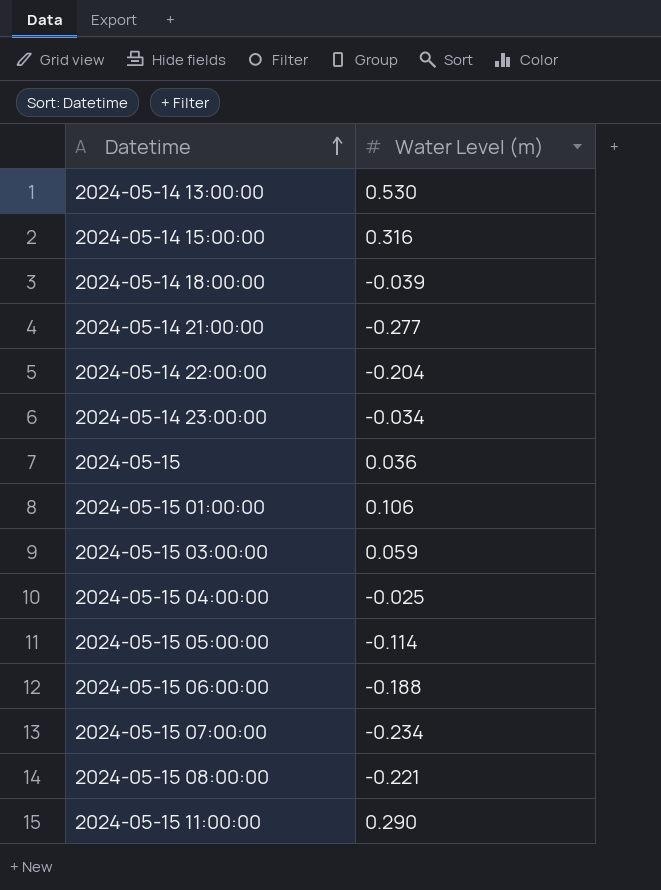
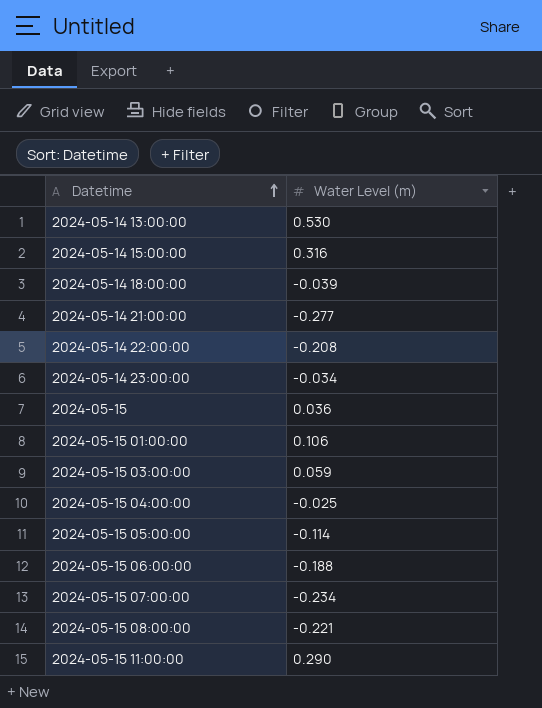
2024-05-14 22:00:00 | Water Level (m): -0.204 -> -0.208

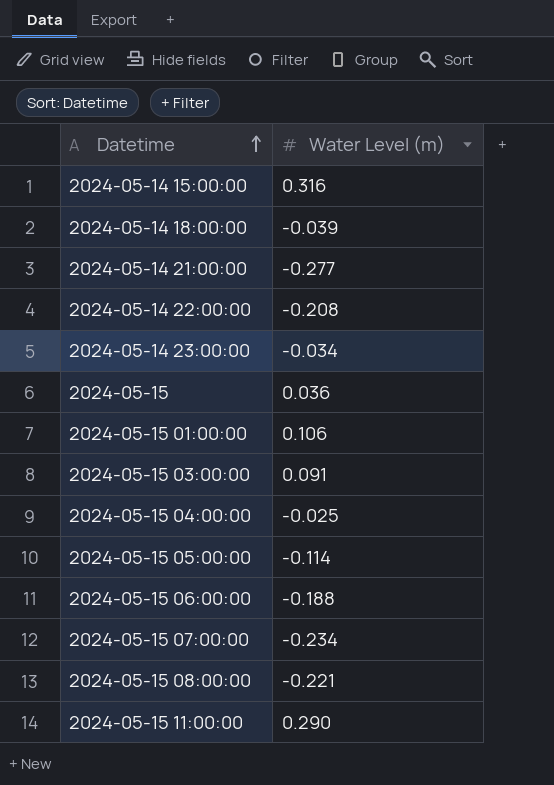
row 2024-05-14 13:00:00: 0.530 -> none
2024-05-15 03:00:00 | Water Level (m): 0.059 -> 0.091

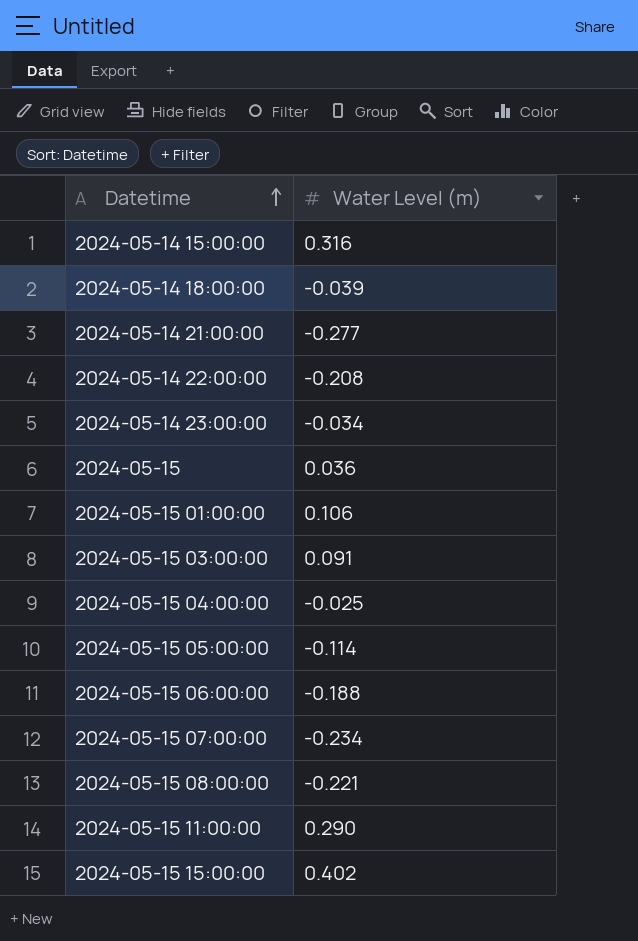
row 2024-05-15 15:00:00: none -> 0.402

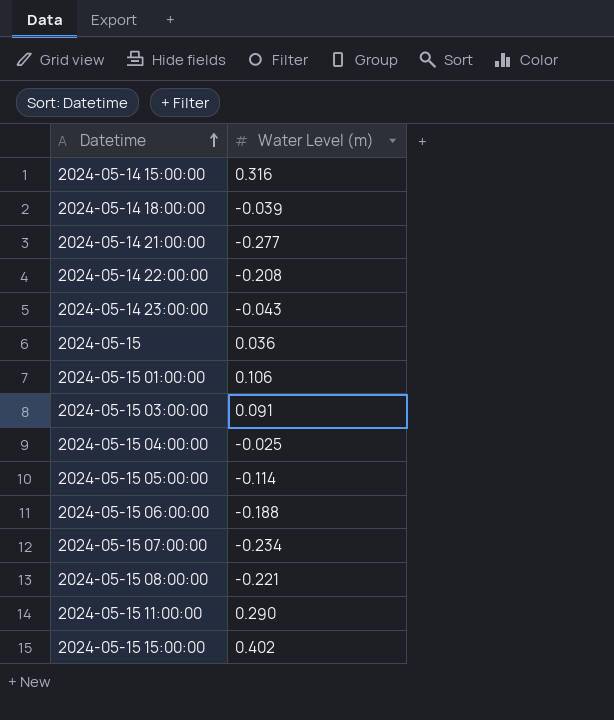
2024-05-14 23:00:00 | Water Level (m): -0.034 -> -0.043

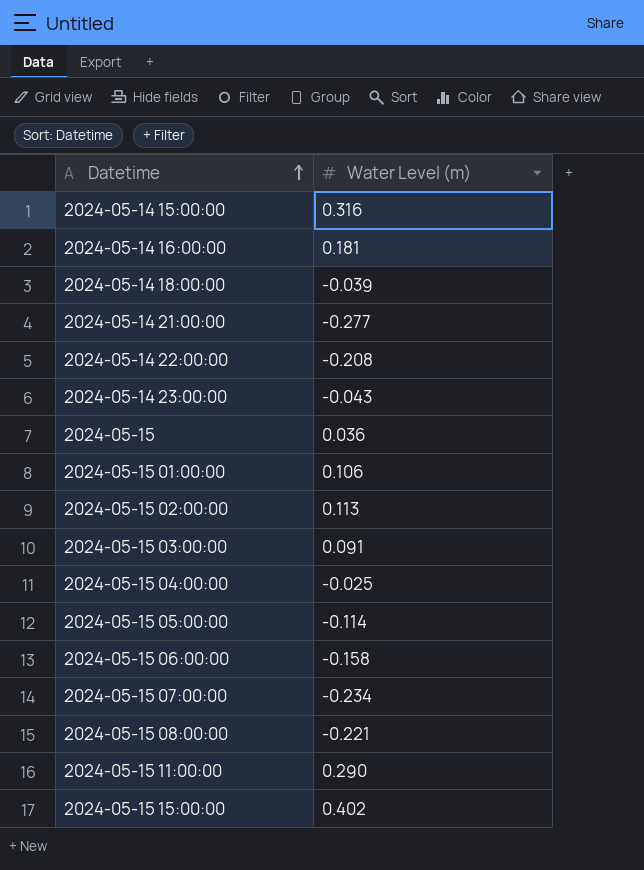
row 2024-05-14 16:00:00: none -> 0.181
row 2024-05-15 02:00:00: none -> 0.113
2024-05-15 06:00:00 | Water Level (m): -0.188 -> -0.158

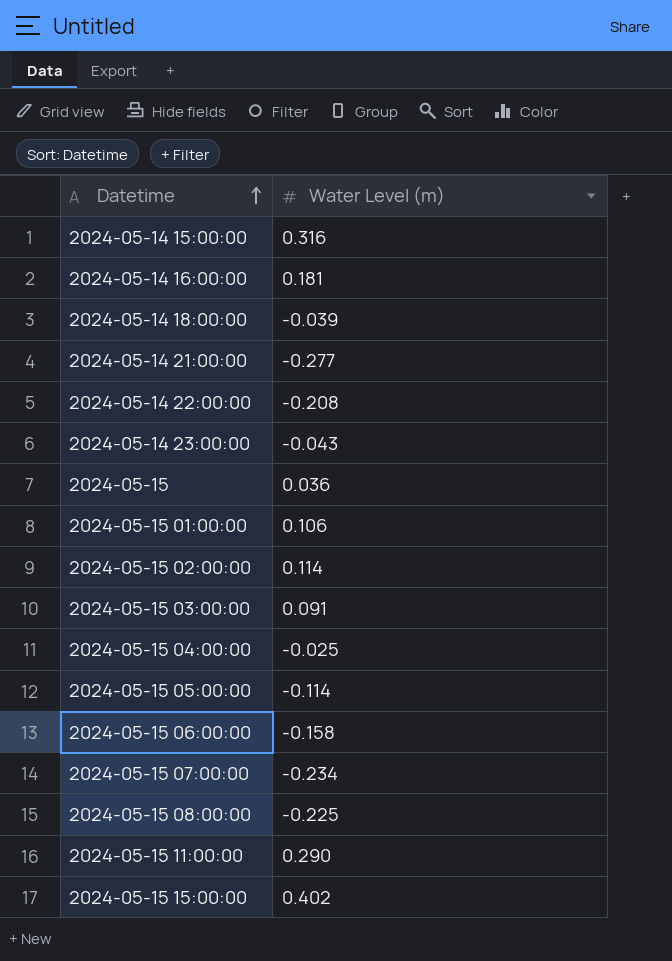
2024-05-15 02:00:00 | Water Level (m): 0.113 -> 0.114
2024-05-15 08:00:00 | Water Level (m): -0.221 -> -0.225

